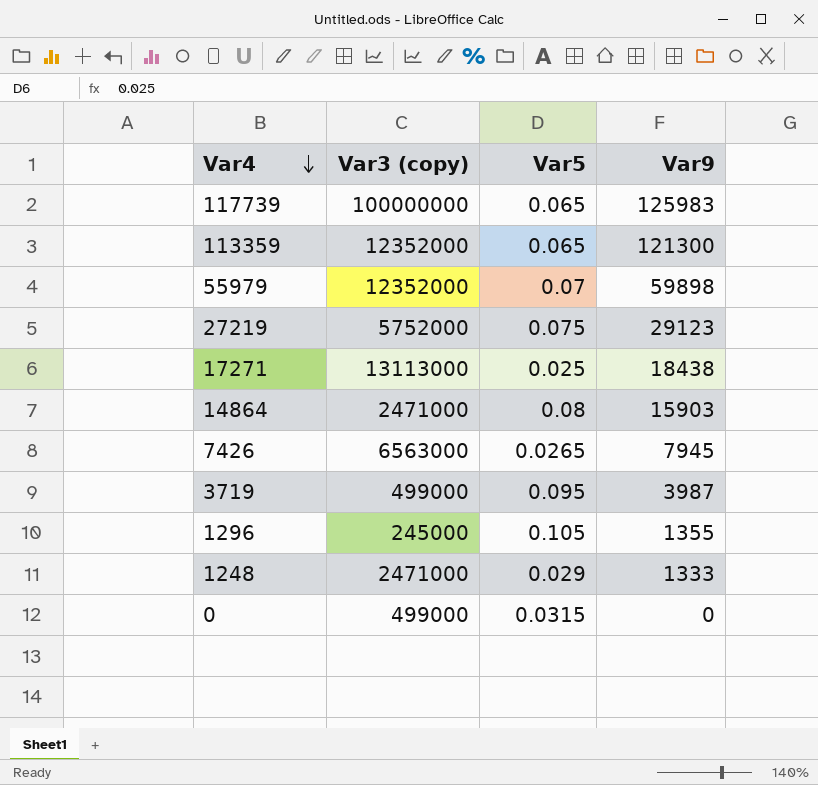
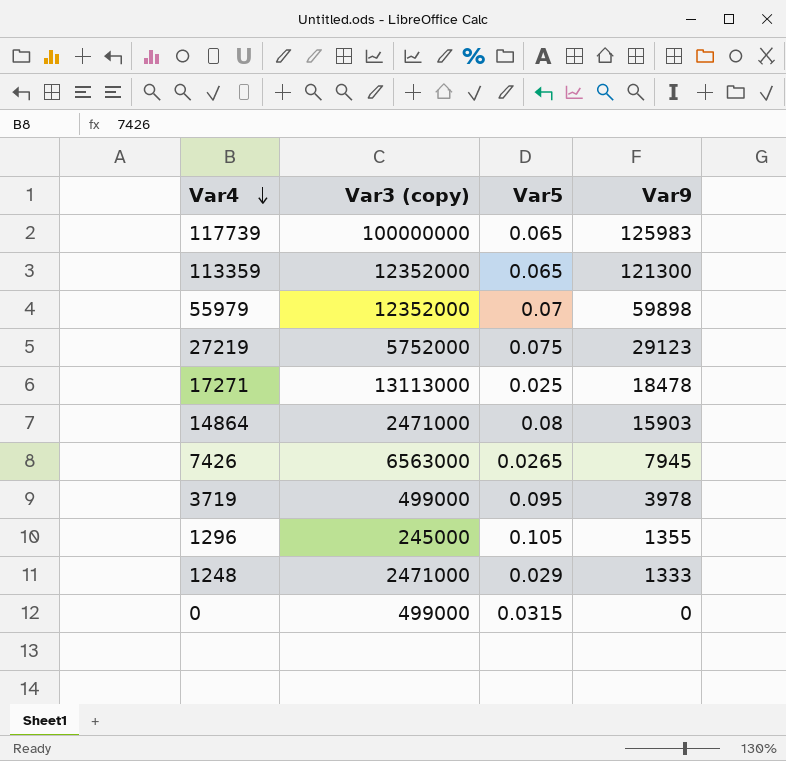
17271 | Var9: 18438 -> 18478
3719 | Var9: 3987 -> 3978

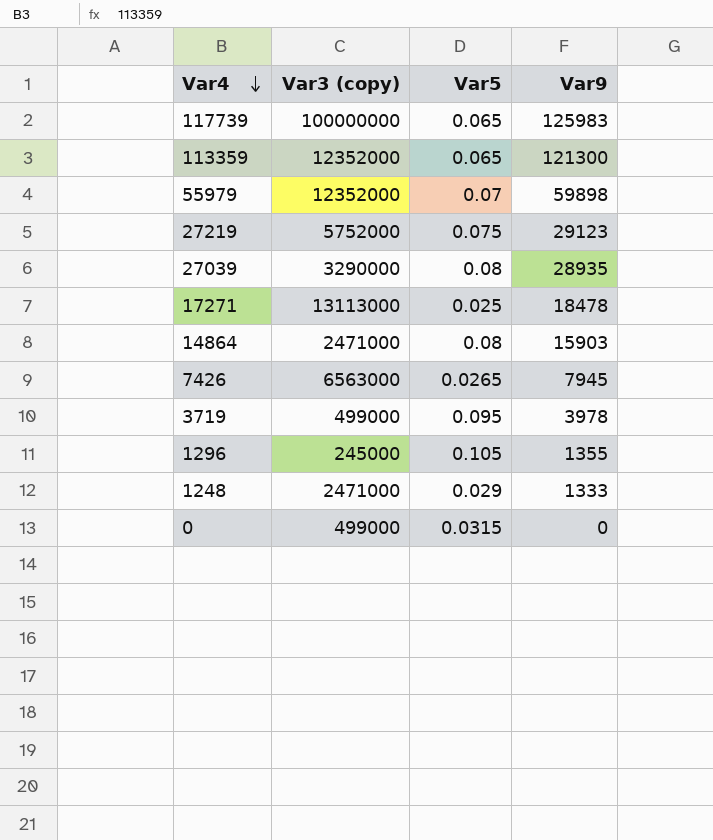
row 27039: none -> 3290000 | 0.08 | 28935

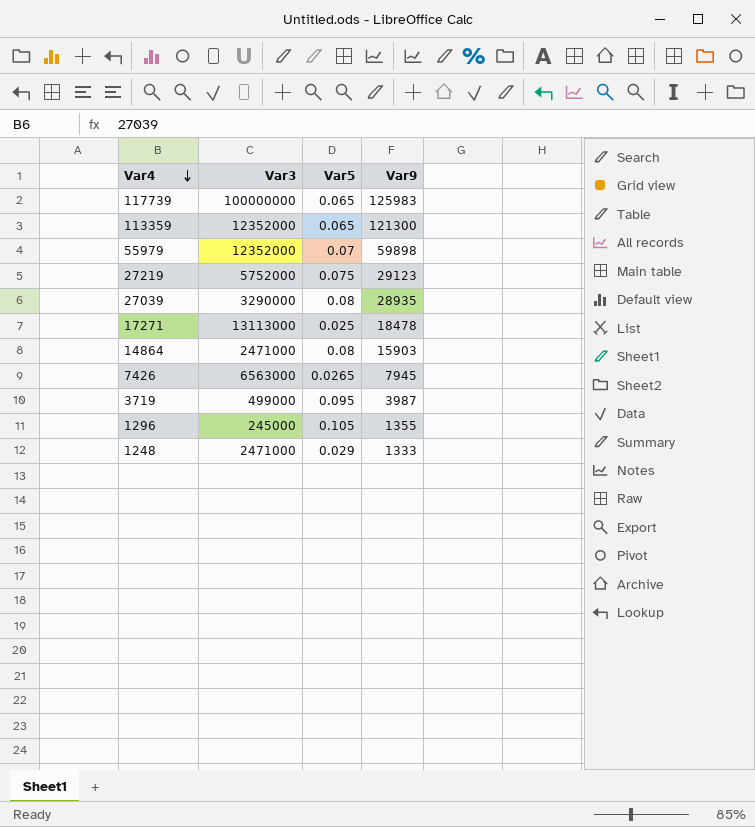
column name: Var3 (copy) -> Var3
row 0: 499000 | 0.0315 | 0 -> none
3719 | Var9: 3978 -> 3987

